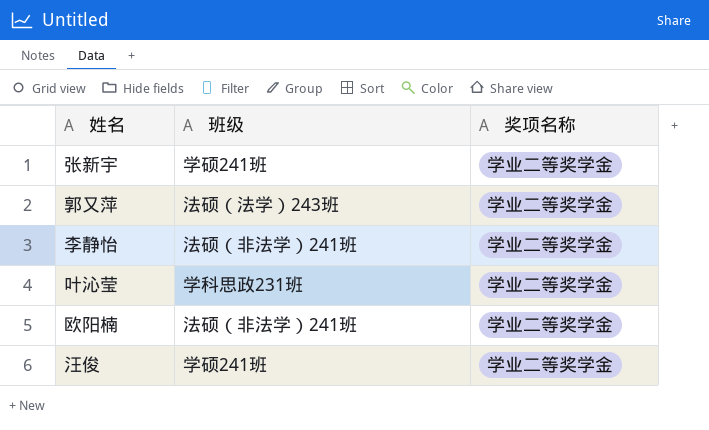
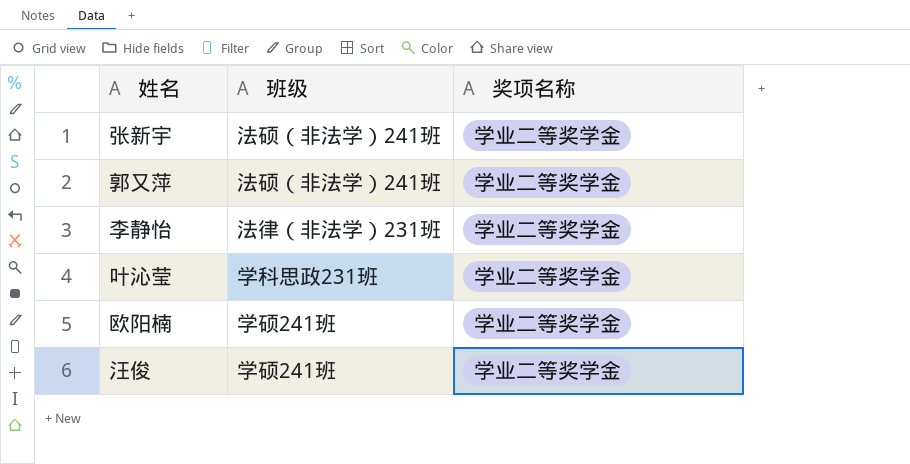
张新宇 | 班级: 学硕241班 -> 法硕（非法学）241班
郭又萍 | 班级: 法硕（法学）243班 -> 法硕（非法学）241班
李静怡 | 班级: 法硕（非法学）241班 -> 法律（非法学）231班
欧阳楠 | 班级: 法硕（非法学）241班 -> 学硕241班

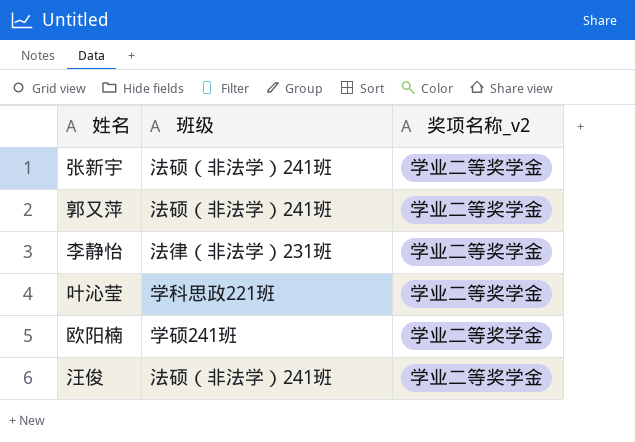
column name: 奖项名称 -> 奖项名称_v2
叶沁莹 | 班级: 学科思政231班 -> 学科思政221班
汪俊 | 班级: 学硕241班 -> 法硕（非法学）241班

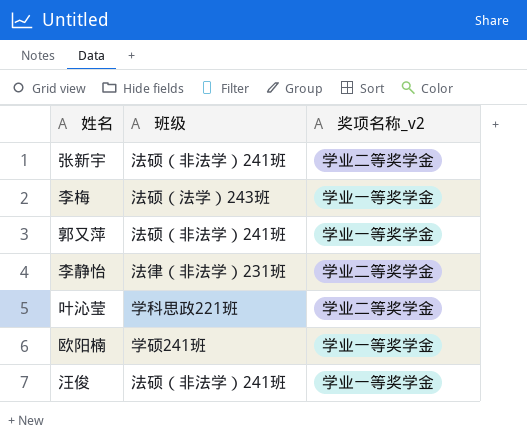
row 李梅: none -> 法硕（法学）243班 | 学业一等奖学金
郭又萍 | 奖项名称_v2: 学业二等奖学金 -> 学业一等奖学金
欧阳楠 | 奖项名称_v2: 学业二等奖学金 -> 学业一等奖学金
汪俊 | 奖项名称_v2: 学业二等奖学金 -> 学业一等奖学金

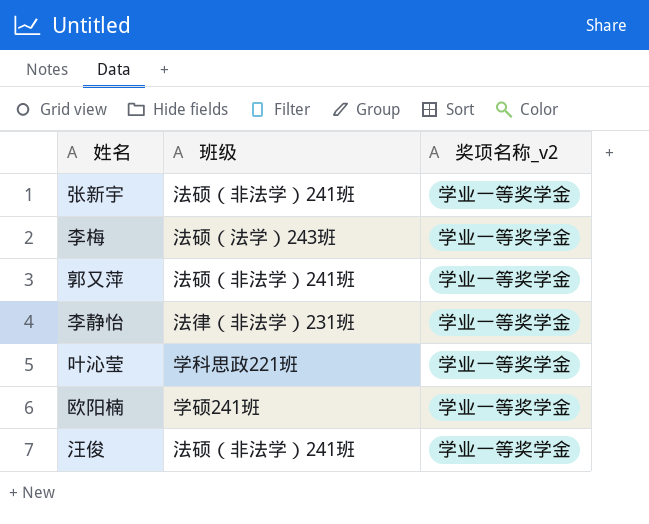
张新宇 | 奖项名称_v2: 学业二等奖学金 -> 学业一等奖学金
李静怡 | 奖项名称_v2: 学业二等奖学金 -> 学业一等奖学金
叶沁莹 | 奖项名称_v2: 学业二等奖学金 -> 学业一等奖学金

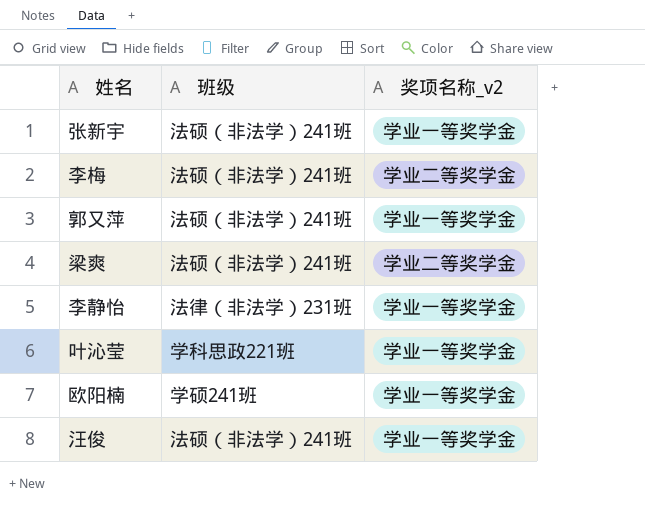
李梅 | 班级: 法硕（法学）243班 -> 法硕（非法学）241班
李梅 | 奖项名称_v2: 学业一等奖学金 -> 学业二等奖学金
row 梁爽: none -> 法硕（非法学）241班 | 学业二等奖学金

